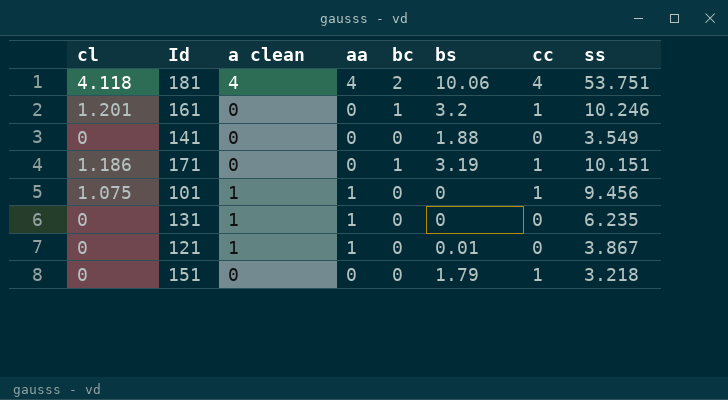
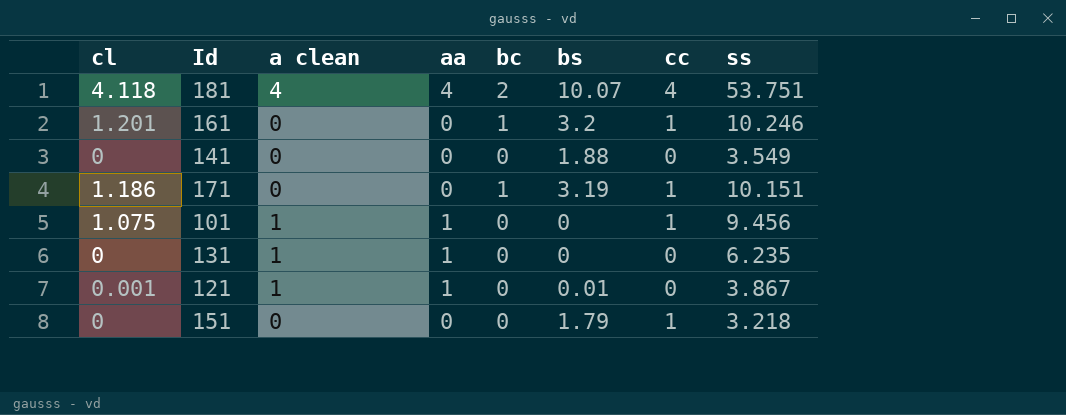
181 | bs: 10.06 -> 10.07
121 | cl: 0 -> 0.001

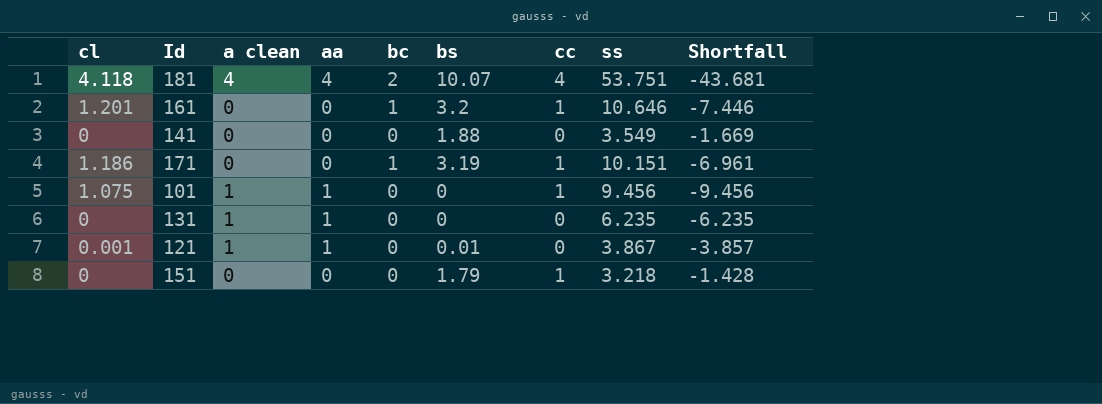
column Shortfall | formula: none -> [bs] - [ss]
161 | ss: 10.246 -> 10.646

